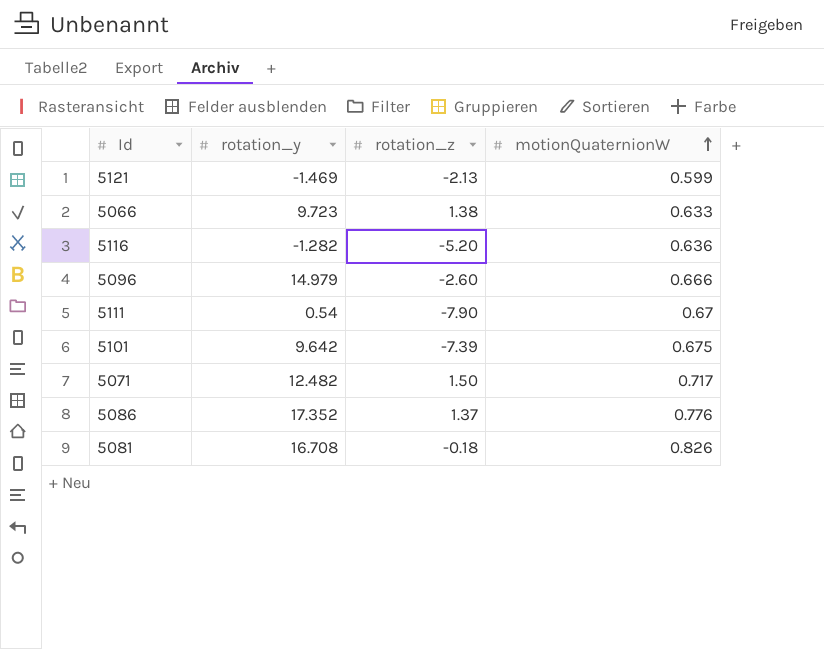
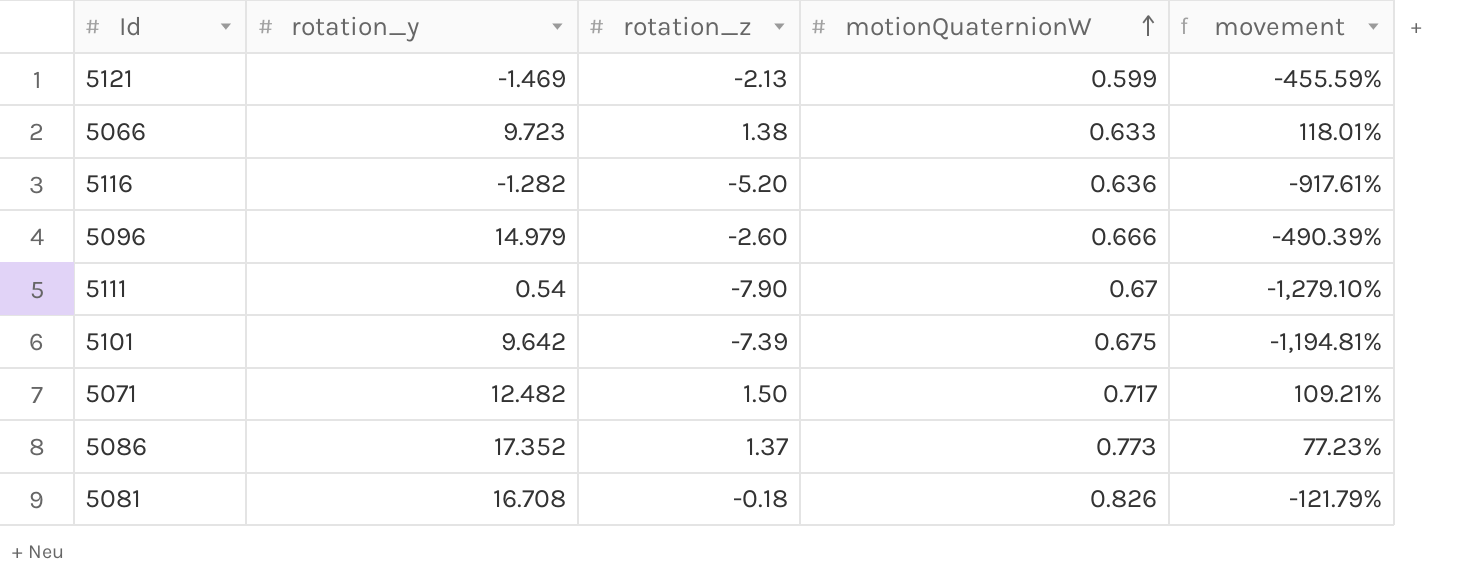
column movement | formula: none -> ([rotation_z] - [motionQuaternionW]) / [motionQuaternionW]
5086 | motionQuaternionW: 0.776 -> 0.773

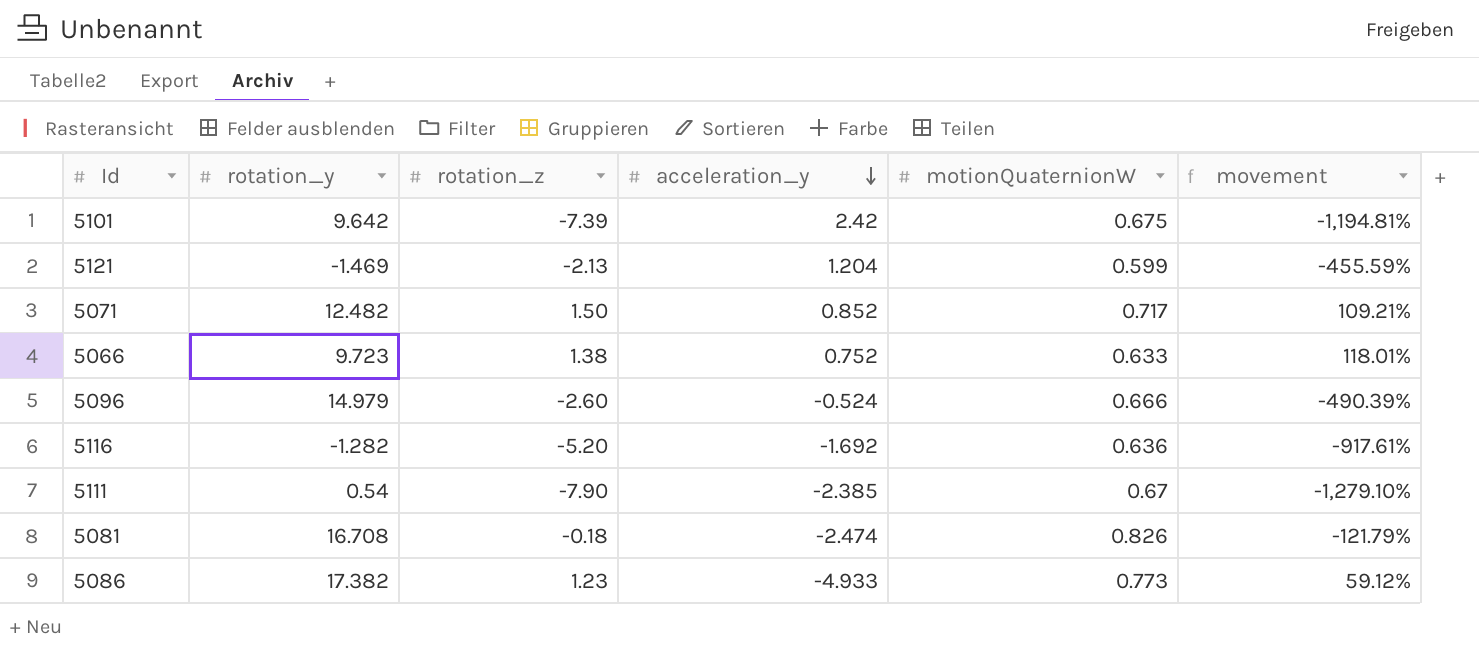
row order: motionQuaternionW ascending -> acceleration_y descending
column acceleration_y | position: none -> 4
5086 | rotation_y: 17.352 -> 17.382
5086 | rotation_z: 1.37 -> 1.23
5086 | movement: 77.23% -> 59.12%

